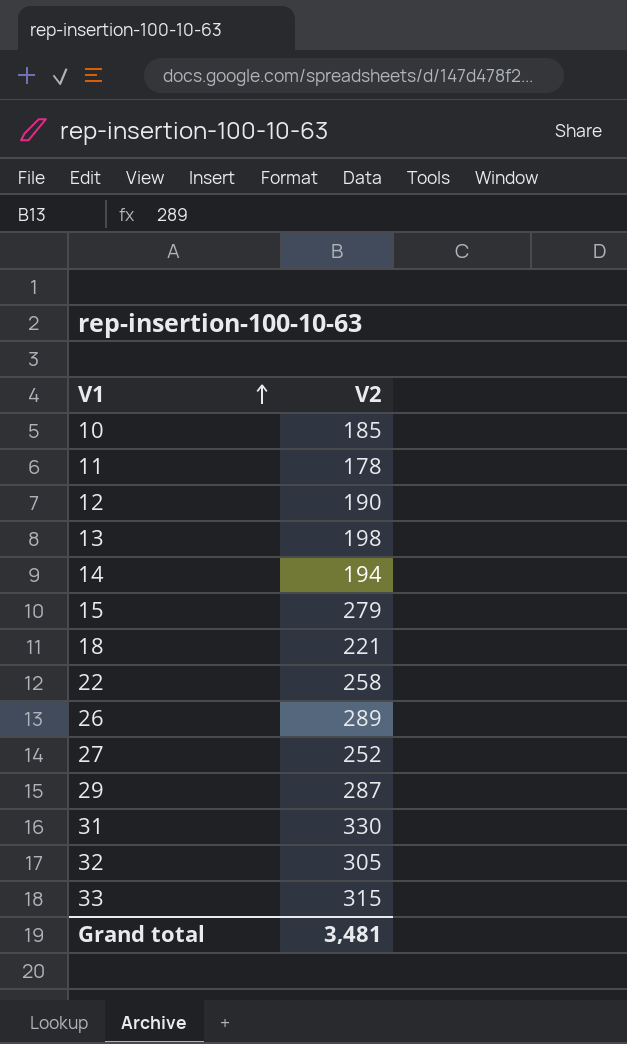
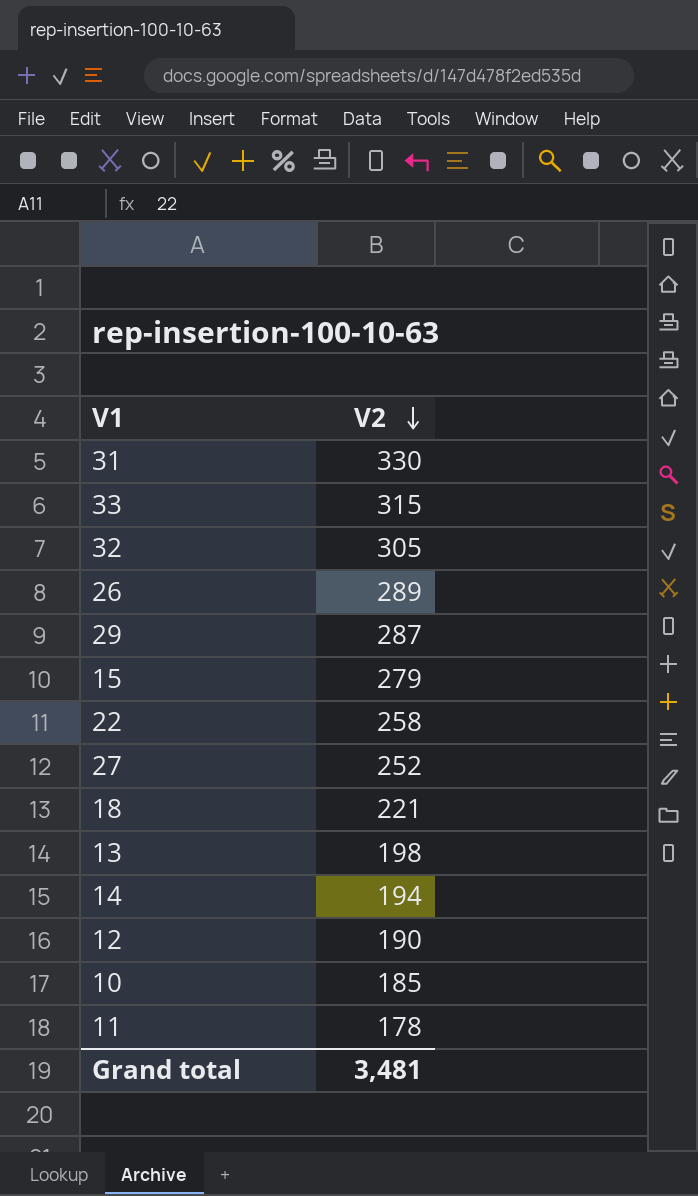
row order: V1 ascending -> V2 descending

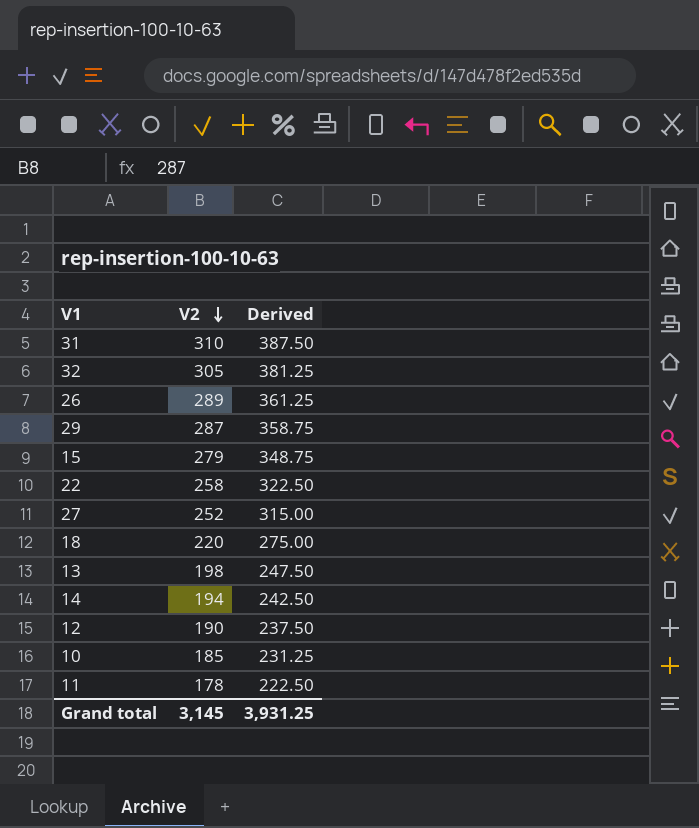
column Derived | formula: none -> [V2] * 1.25
row 33: 315 -> none
31 | V2: 330 -> 310
18 | V2: 221 -> 220
Grand total | V2: 3,481 -> 3,145

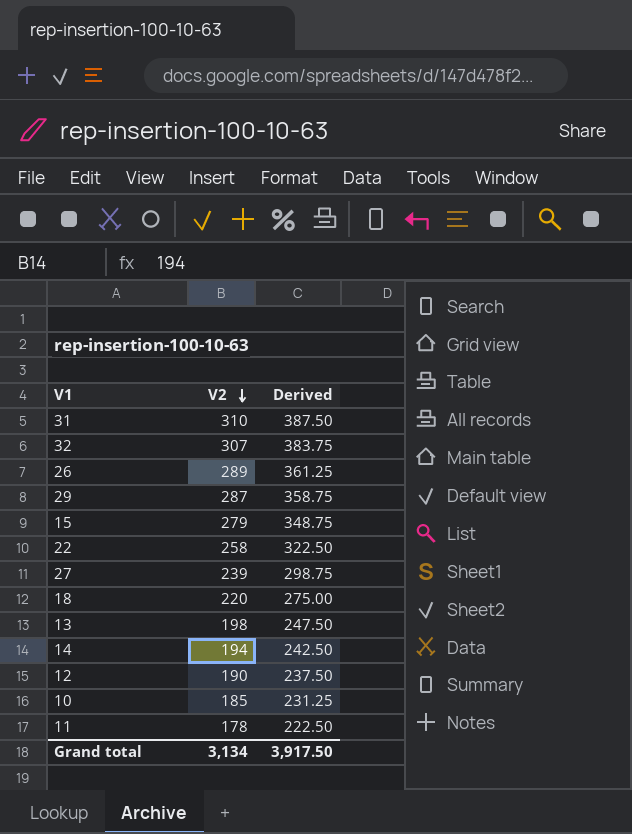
32 | V2: 305 -> 307
32 | Derived: 381.25 -> 383.75
27 | V2: 252 -> 239
27 | Derived: 315.00 -> 298.75
Grand total | V2: 3,145 -> 3,134
Grand total | Derived: 3,931.25 -> 3,917.50

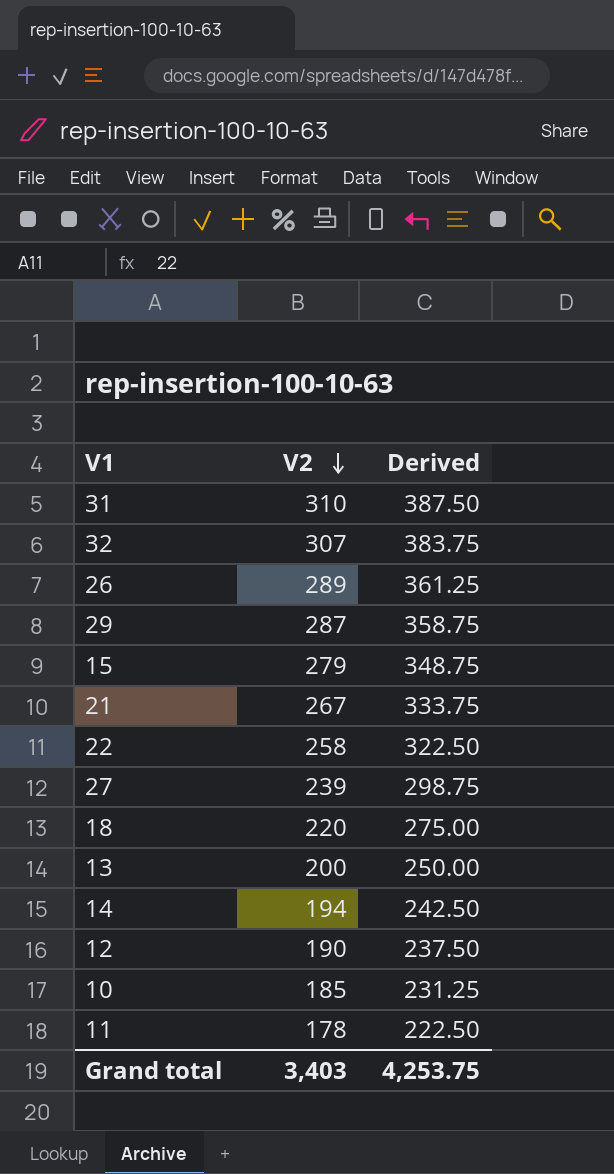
row 21: none -> 267 | 333.75
13 | V2: 198 -> 200
13 | Derived: 247.50 -> 250.00
Grand total | V2: 3,134 -> 3,403
Grand total | Derived: 3,917.50 -> 4,253.75

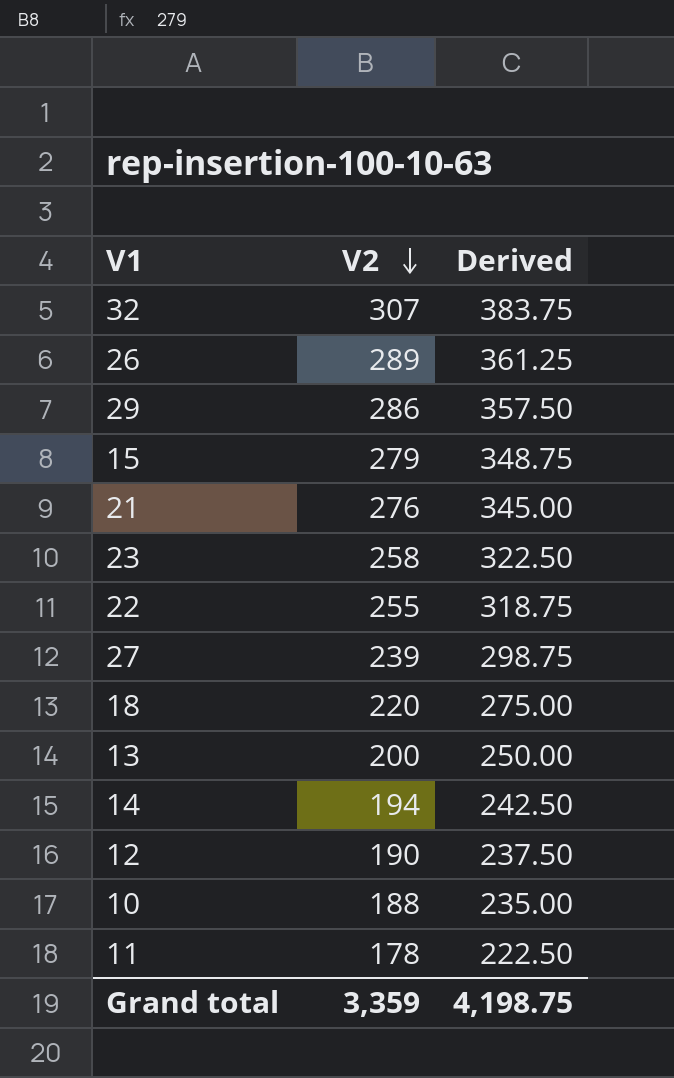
row 31: 310 | 387.50 -> none
29 | V2: 287 -> 286
29 | Derived: 358.75 -> 357.50
21 | V2: 267 -> 276
21 | Derived: 333.75 -> 345.00
row 23: none -> 258 | 322.50
22 | V2: 258 -> 255
22 | Derived: 322.50 -> 318.75
10 | V2: 185 -> 188
10 | Derived: 231.25 -> 235.00
Grand total | V2: 3,403 -> 3,359
Grand total | Derived: 4,253.75 -> 4,198.75

